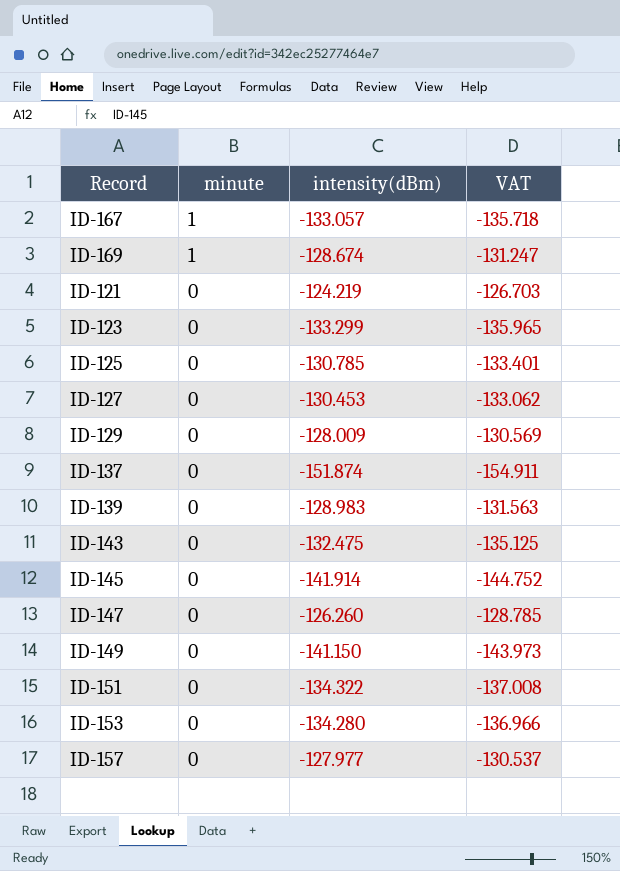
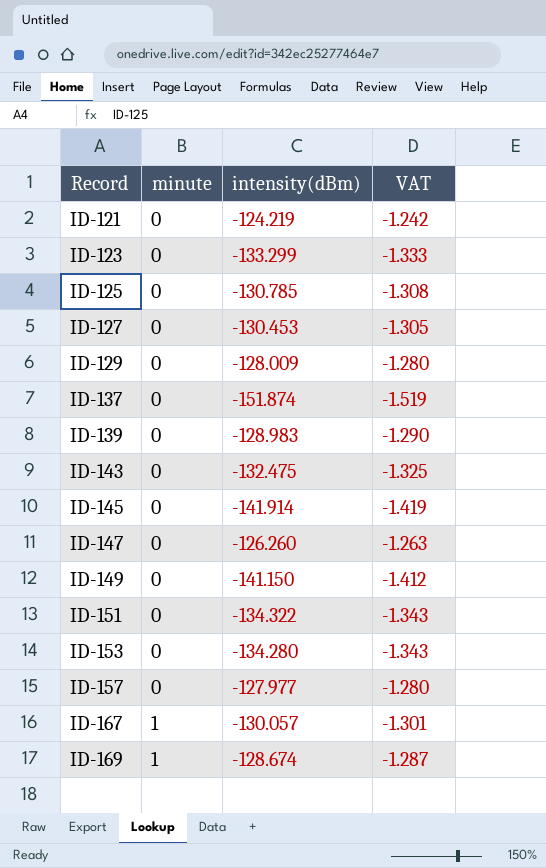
row order: minute descending -> Record ascending
column VAT | formula: [intensity(dBm)] * 1.02 -> [intensity(dBm)] * 0.01
ID-167 | intensity(dBm): -133.057 -> -130.057

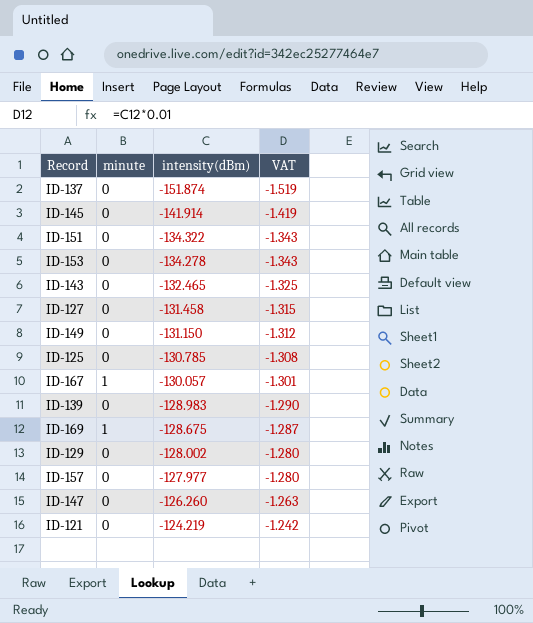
row order: Record ascending -> intensity(dBm) ascending
row ID-123: 0 | -133.299 | -1.333 -> none
ID-153 | intensity(dBm): -134.280 -> -134.278
ID-143 | intensity(dBm): -132.475 -> -132.465
ID-127 | intensity(dBm): -130.453 -> -131.458
ID-127 | VAT: -1.305 -> -1.315
ID-149 | intensity(dBm): -141.150 -> -131.150
ID-149 | VAT: -1.412 -> -1.312
ID-169 | intensity(dBm): -128.674 -> -128.675
ID-129 | intensity(dBm): -128.009 -> -128.002

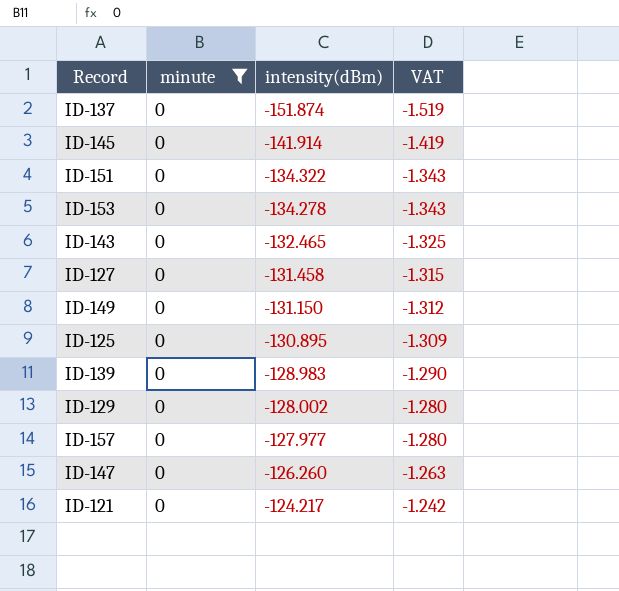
filter: none -> minute = 0
ID-125 | intensity(dBm): -130.785 -> -130.895
ID-125 | VAT: -1.308 -> -1.309
ID-121 | intensity(dBm): -124.219 -> -124.217

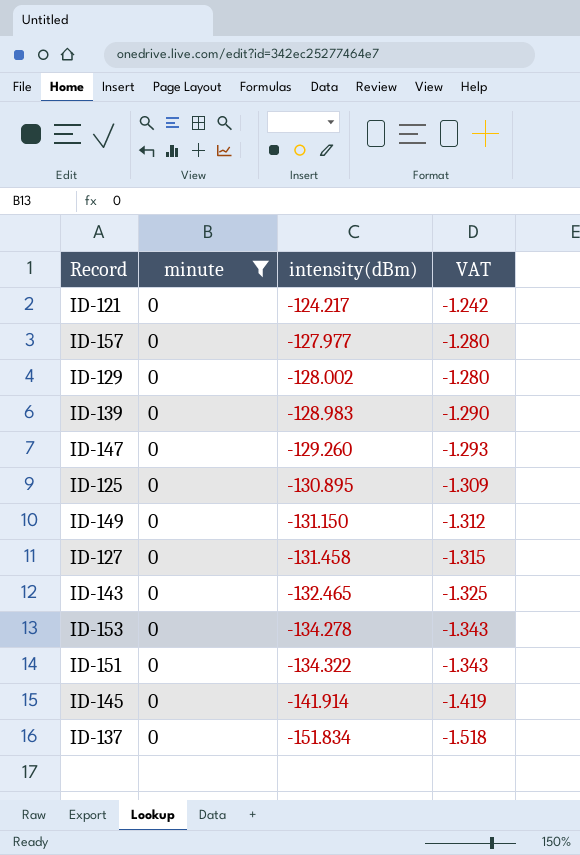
row order: intensity(dBm) ascending -> intensity(dBm) descending
ID-147 | intensity(dBm): -126.260 -> -129.260
ID-147 | VAT: -1.263 -> -1.293
ID-137 | intensity(dBm): -151.874 -> -151.834
ID-137 | VAT: -1.519 -> -1.518

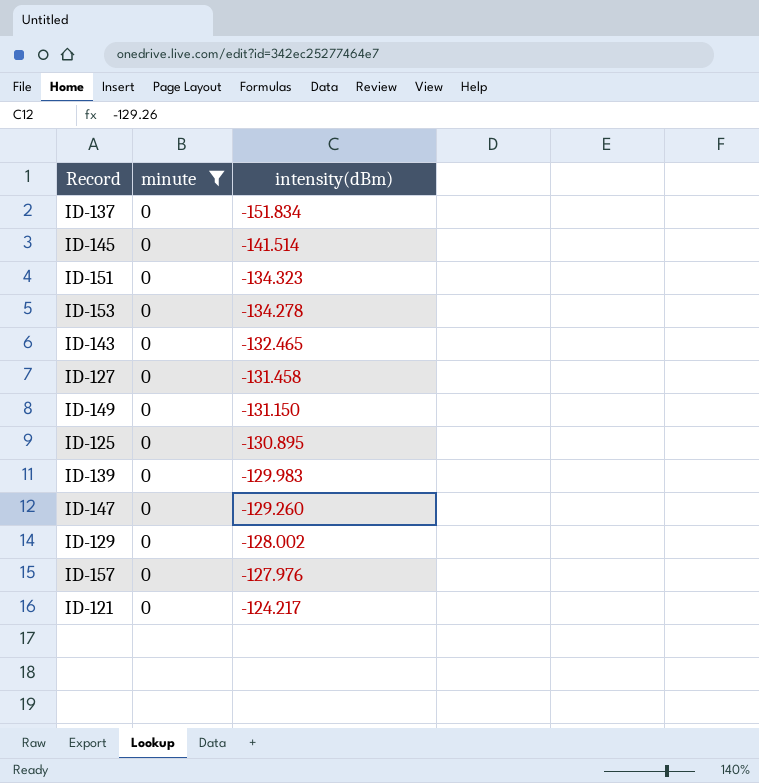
row order: intensity(dBm) descending -> intensity(dBm) ascending
column VAT | formula: [intensity(dBm)] * 0.01 -> none
ID-145 | intensity(dBm): -141.914 -> -141.514
ID-151 | intensity(dBm): -134.322 -> -134.323
ID-139 | intensity(dBm): -128.983 -> -129.983
ID-157 | intensity(dBm): -127.977 -> -127.976

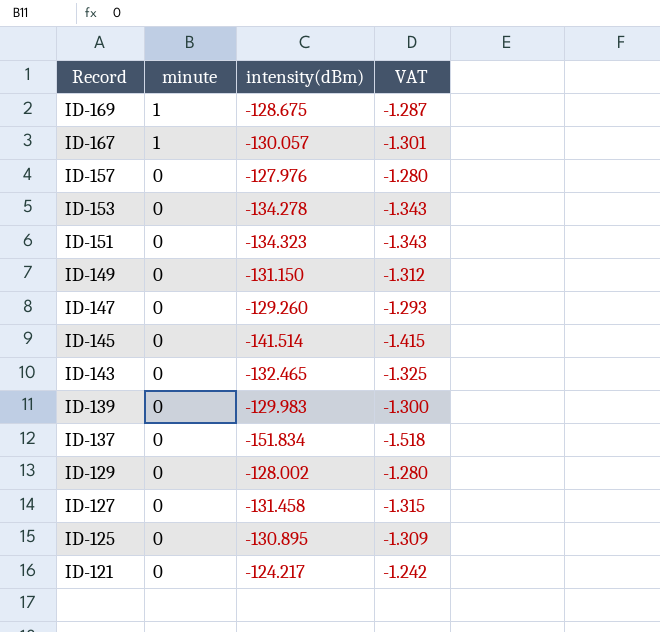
filter: minute = 0 -> none
row order: intensity(dBm) ascending -> Record descending
column VAT | formula: none -> [intensity(dBm)] * 0.01

